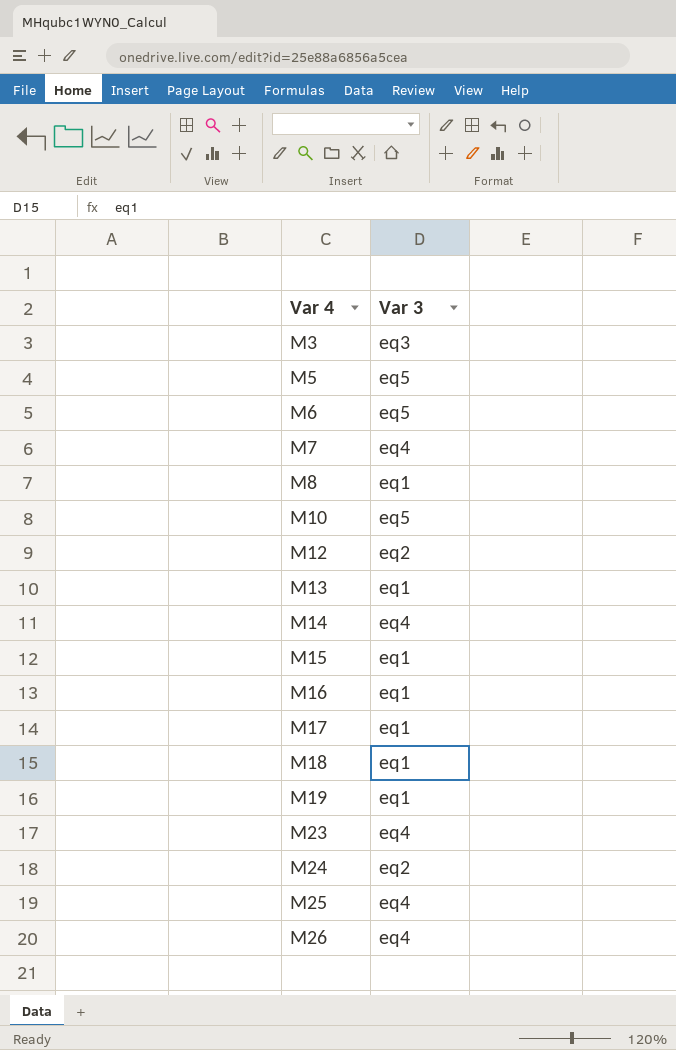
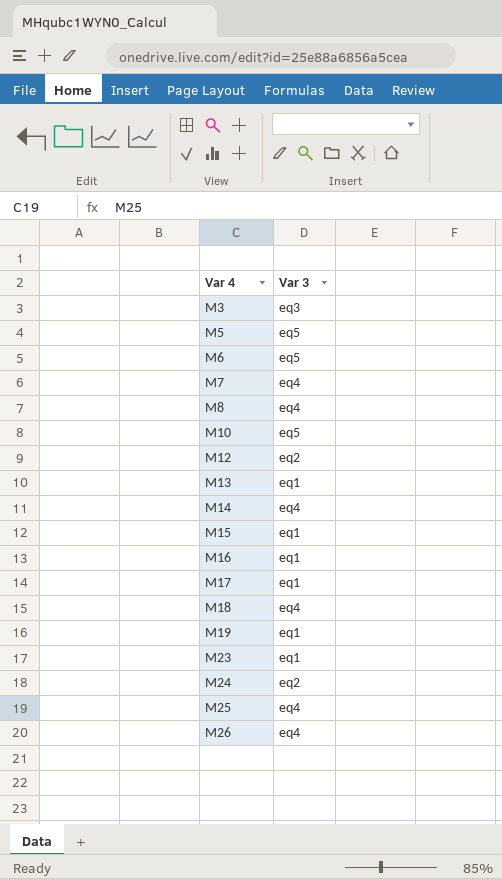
M8 | Var 3: eq1 -> eq4
M18 | Var 3: eq1 -> eq4
M23 | Var 3: eq4 -> eq1

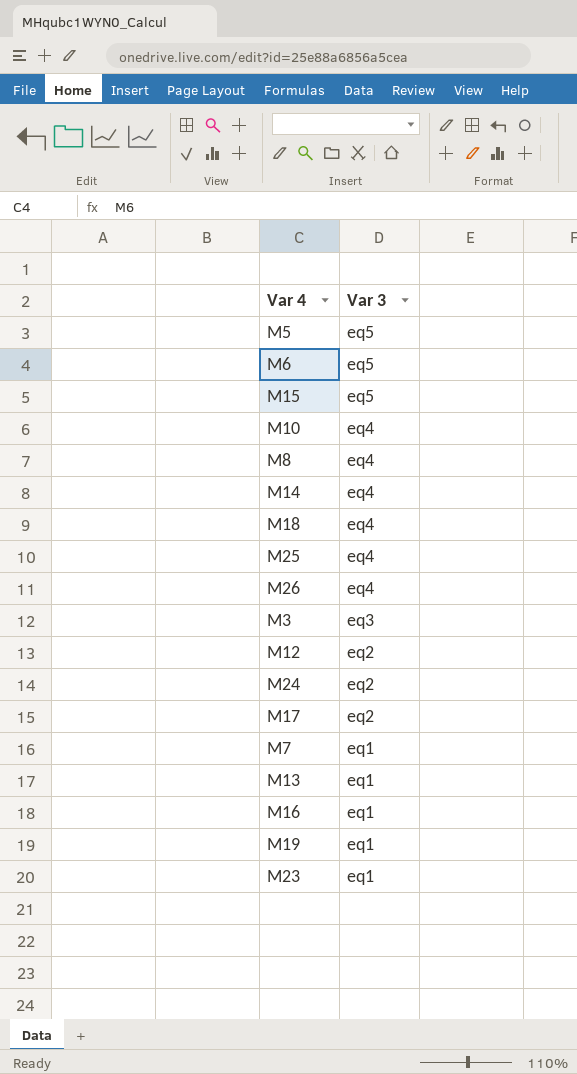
row order: Var 4 ascending -> Var 3 descending
M15 | Var 3: eq1 -> eq5
M10 | Var 3: eq5 -> eq4
M17 | Var 3: eq1 -> eq2
M7 | Var 3: eq4 -> eq1

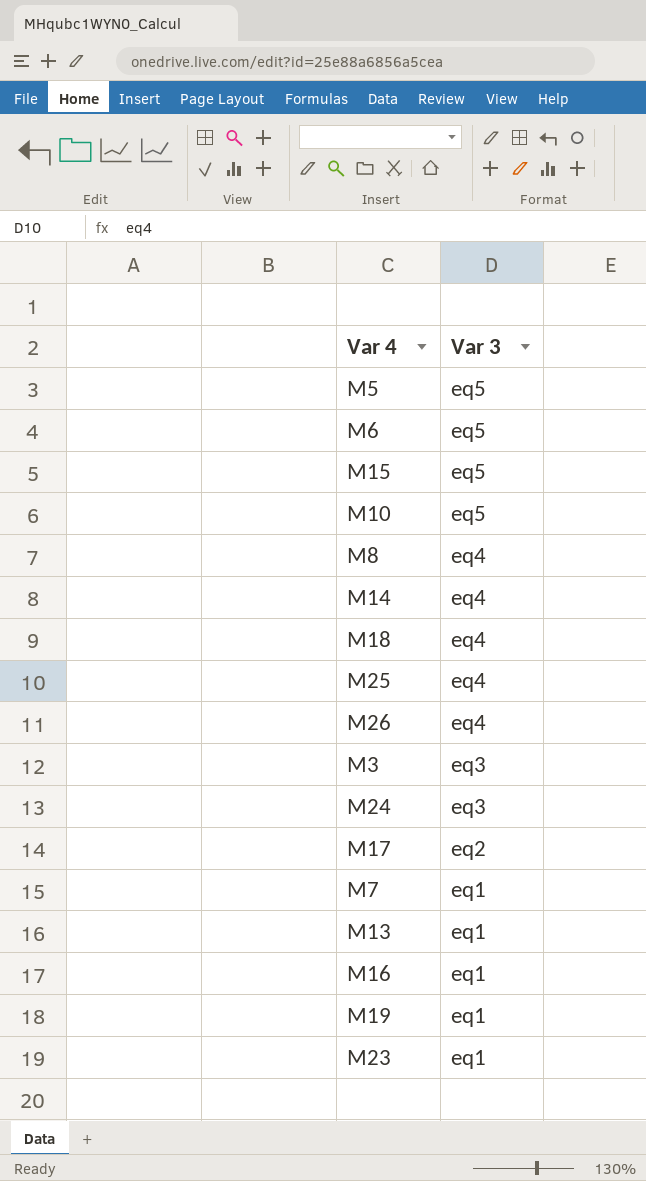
row M12: eq2 -> none
M10 | Var 3: eq4 -> eq5
M24 | Var 3: eq2 -> eq3

